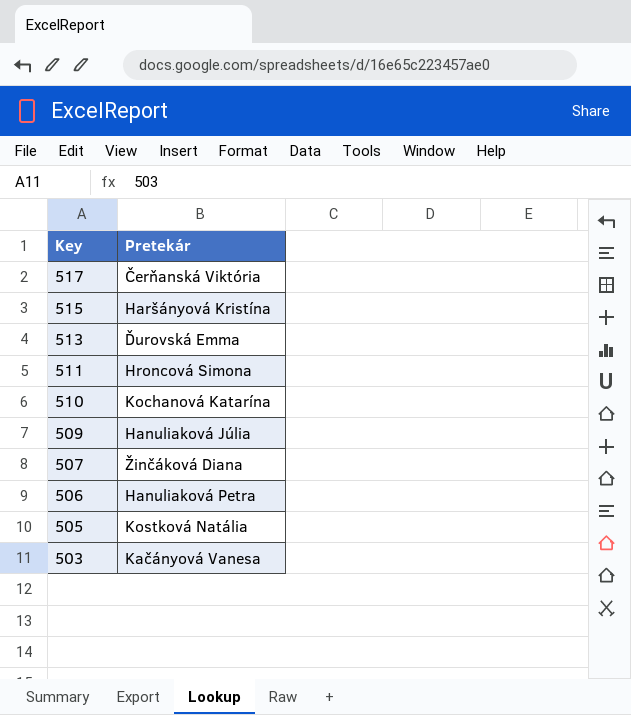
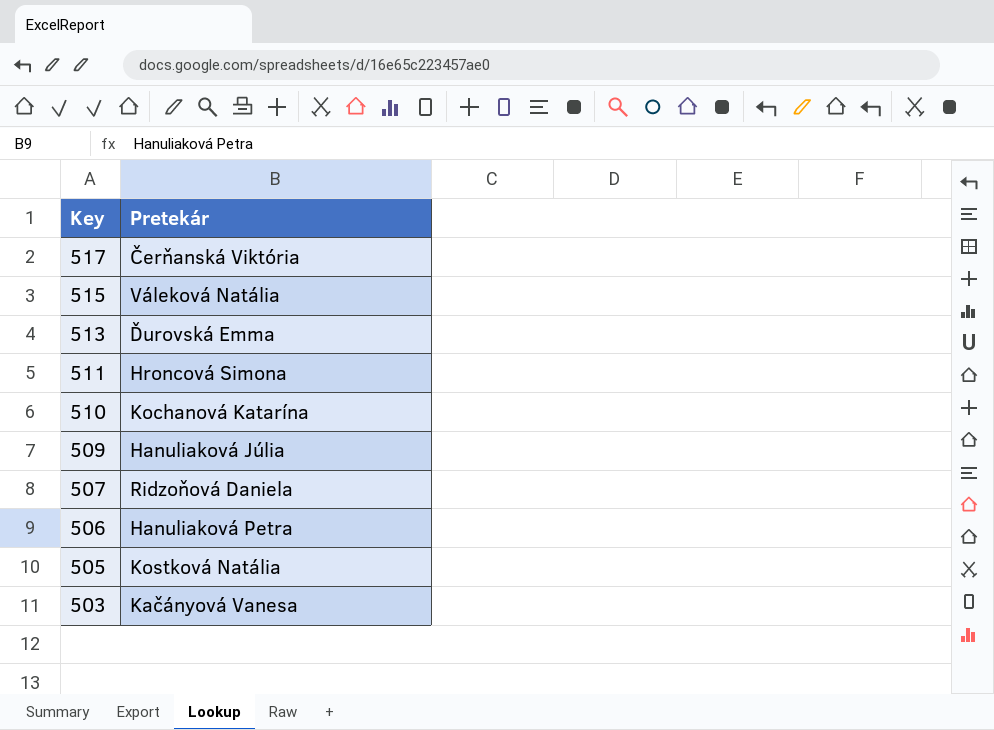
515 | Pretekár: Haršányová Kristína -> Váleková Natália
507 | Pretekár: Žinčáková Diana -> Ridzoňová Daniela

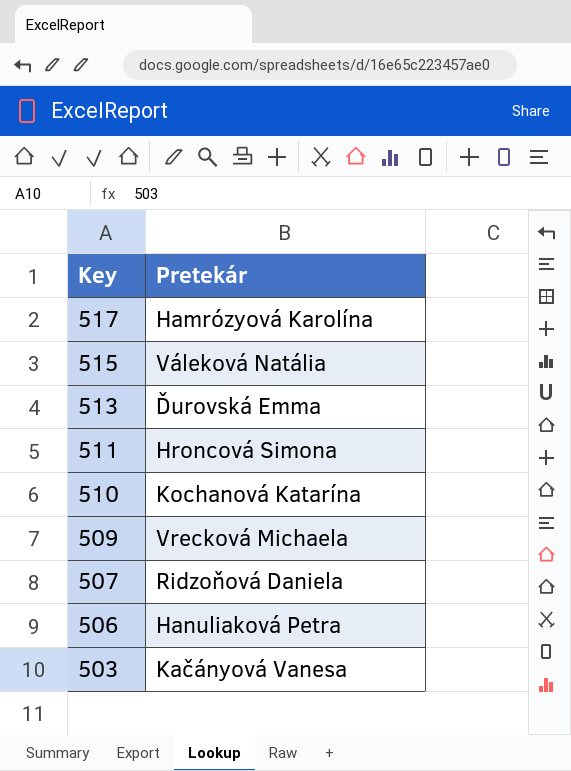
row 505: Kostková Natália -> none
517 | Pretekár: Čerňanská Viktória -> Hamrózyová Karolína
509 | Pretekár: Hanuliaková Júlia -> Vrecková Michaela

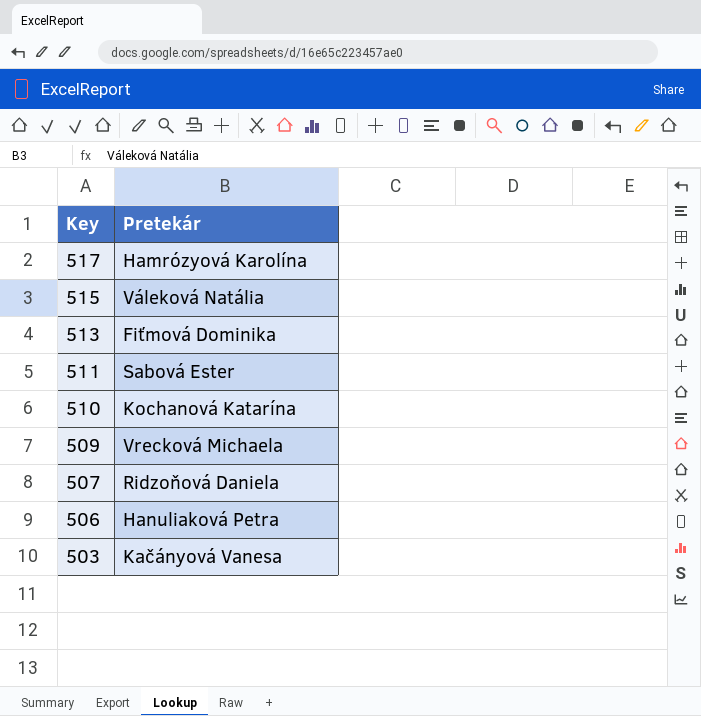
513 | Pretekár: Ďurovská Emma -> Fiťmová Dominika
511 | Pretekár: Hroncová Simona -> Sabová Ester

